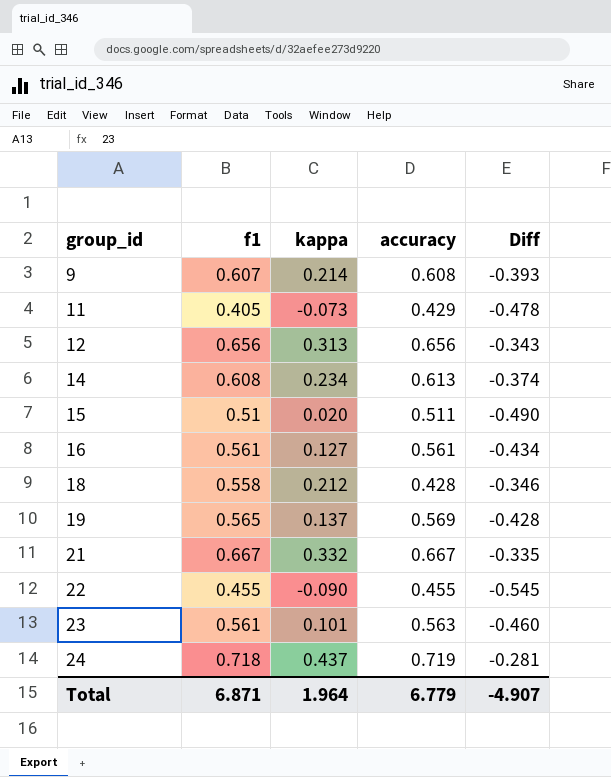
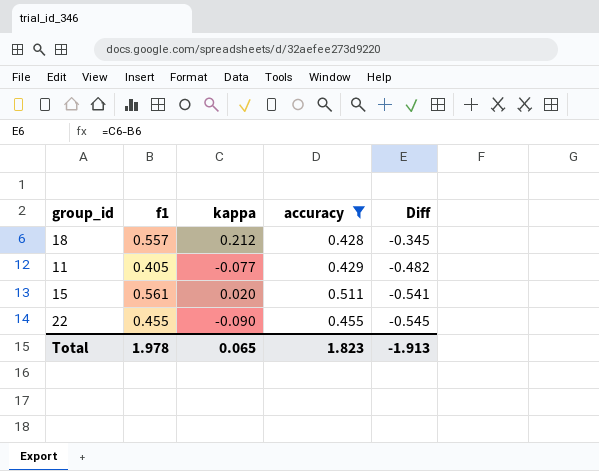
filter: none -> accuracy <= 0.511
row order: group_id ascending -> Diff descending
18 | f1: 0.558 -> 0.557
18 | Diff: -0.346 -> -0.345
11 | kappa: -0.073 -> -0.077
11 | Diff: -0.478 -> -0.482
15 | f1: 0.51 -> 0.561
15 | Diff: -0.490 -> -0.541
Total | f1: 6.871 -> 1.978
Total | kappa: 1.964 -> 0.065
Total | accuracy: 6.779 -> 1.823
Total | Diff: -4.907 -> -1.913

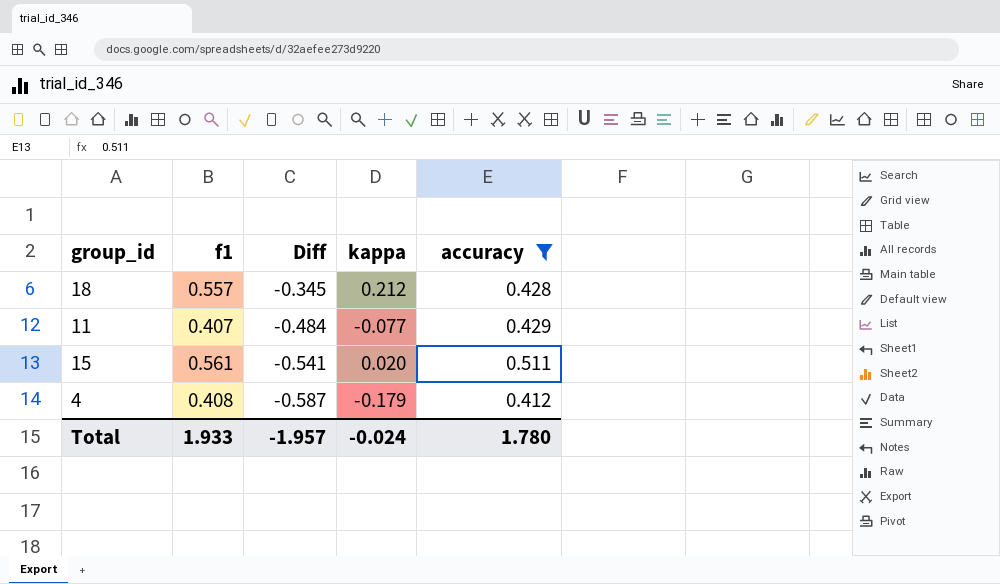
column Diff | position: 5 -> 3
row 22: 0.455 | -0.090 | 0.455 | -0.545 -> none
11 | f1: 0.405 -> 0.407
11 | Diff: -0.482 -> -0.484
row 4: none -> 0.408 | -0.587 | -0.179 | 0.412
Total | f1: 1.978 -> 1.933
Total | Diff: -1.913 -> -1.957
Total | kappa: 0.065 -> -0.024
Total | accuracy: 1.823 -> 1.780

